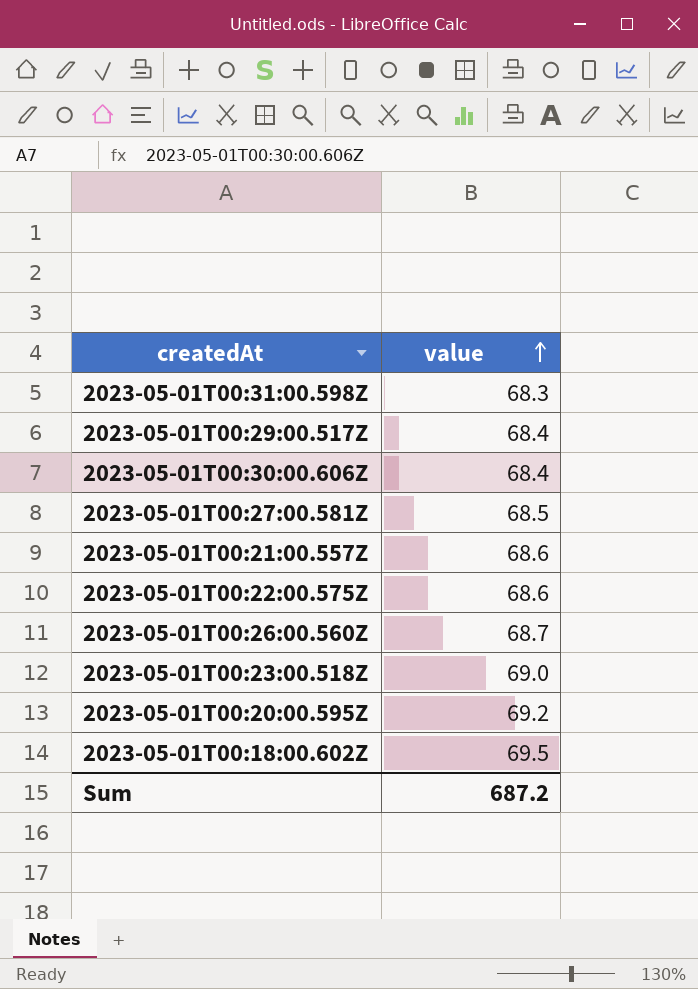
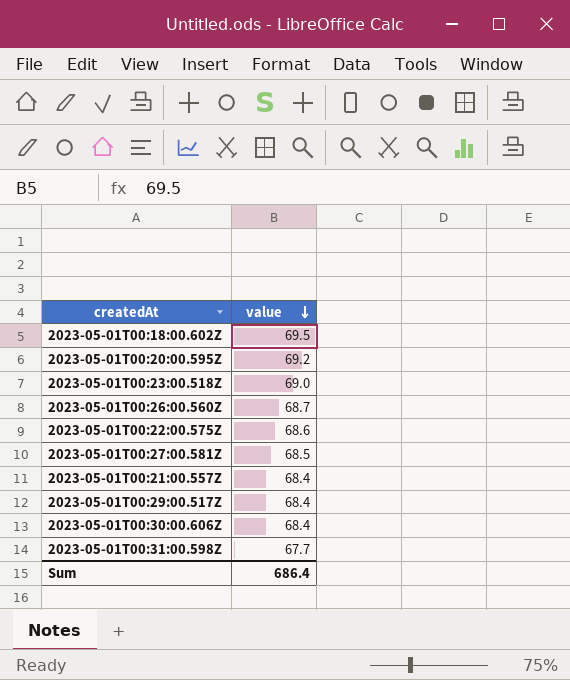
row order: value ascending -> value descending
2023-05-01T00:21:00.557Z | value: 68.6 -> 68.4
2023-05-01T00:31:00.598Z | value: 68.3 -> 67.7
Sum | value: 687.2 -> 686.4

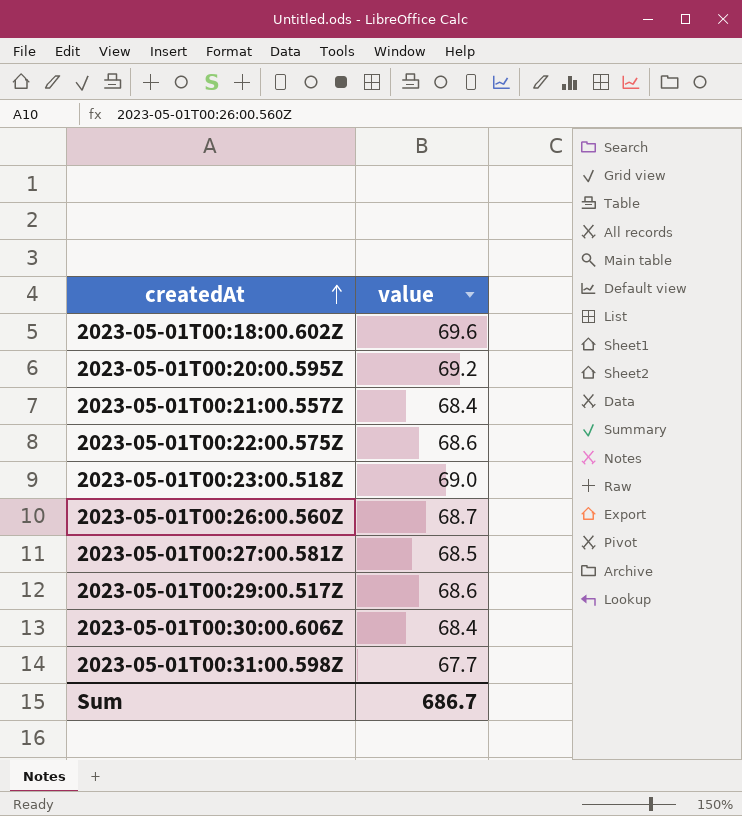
row order: value descending -> createdAt ascending
2023-05-01T00:18:00.602Z | value: 69.5 -> 69.6
2023-05-01T00:29:00.517Z | value: 68.4 -> 68.6
Sum | value: 686.4 -> 686.7

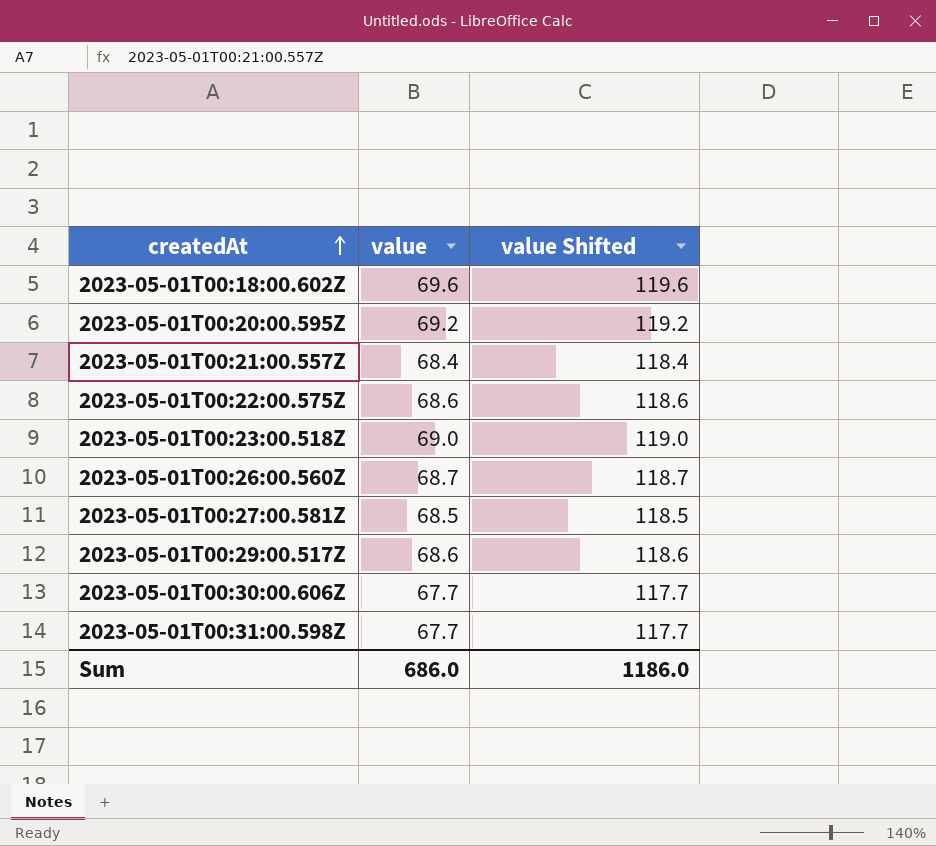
column value Shifted | formula: none -> [value] + 50
2023-05-01T00:30:00.606Z | value: 68.4 -> 67.7
Sum | value: 686.7 -> 686.0

